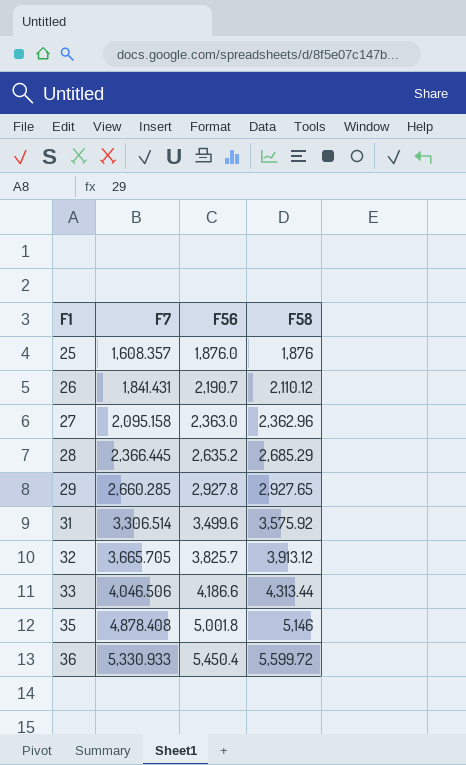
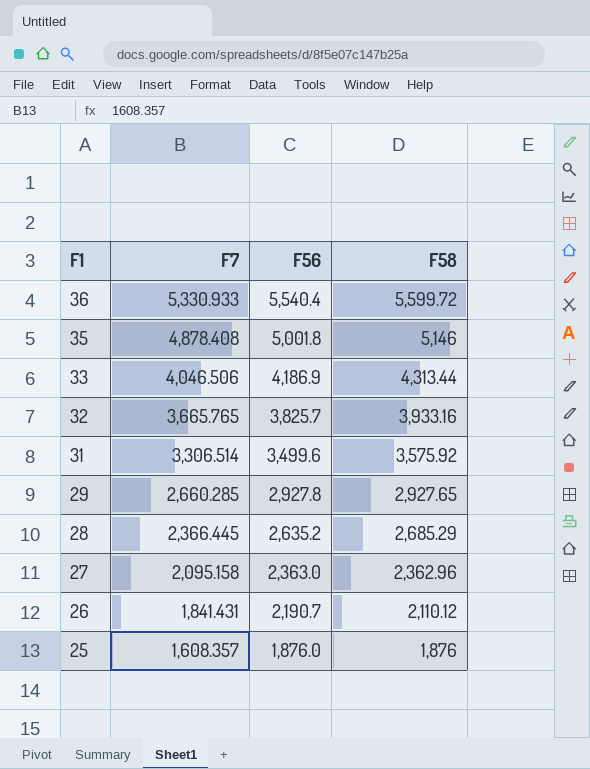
row order: F1 ascending -> F1 descending
36 | F56: 5,450.4 -> 5,540.4
33 | F56: 4,186.6 -> 4,186.9
32 | F7: 3,665.705 -> 3,665.765
32 | F58: 3,913.12 -> 3,933.16

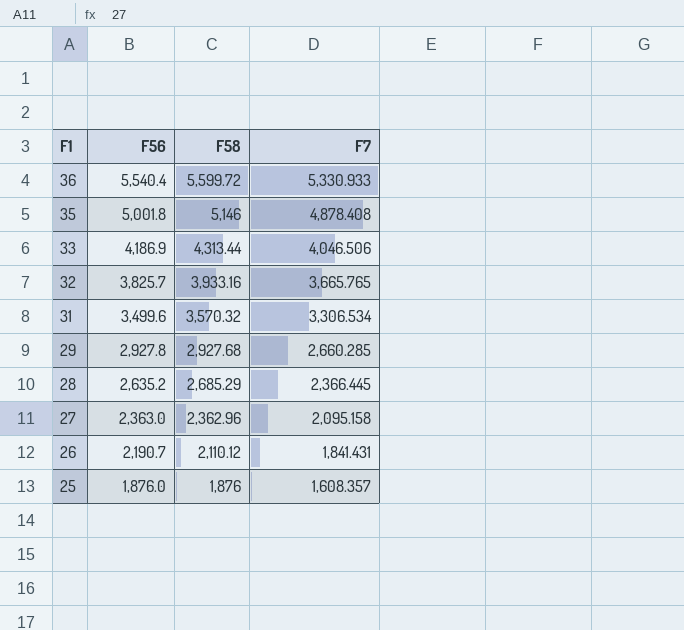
column F7 | position: 2 -> 4
31 | F58: 3,575.92 -> 3,570.32
31 | F7: 3,306.514 -> 3,306.534
29 | F58: 2,927.65 -> 2,927.68

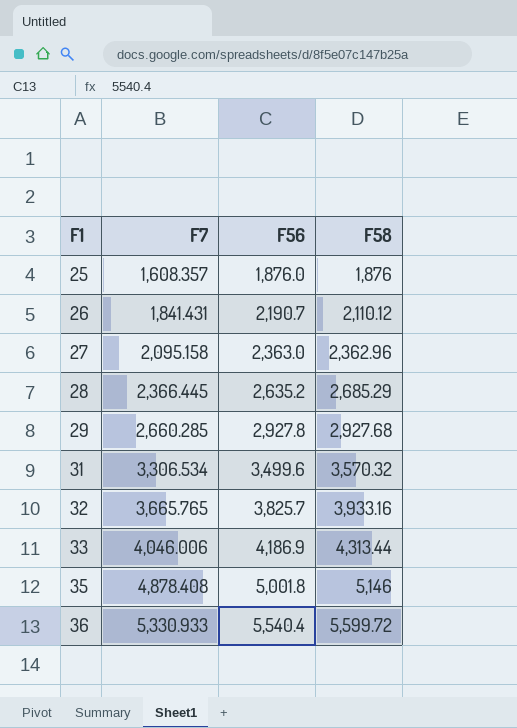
row order: F1 descending -> F1 ascending
column F7 | position: 4 -> 2
33 | F7: 4,046.506 -> 4,046.006

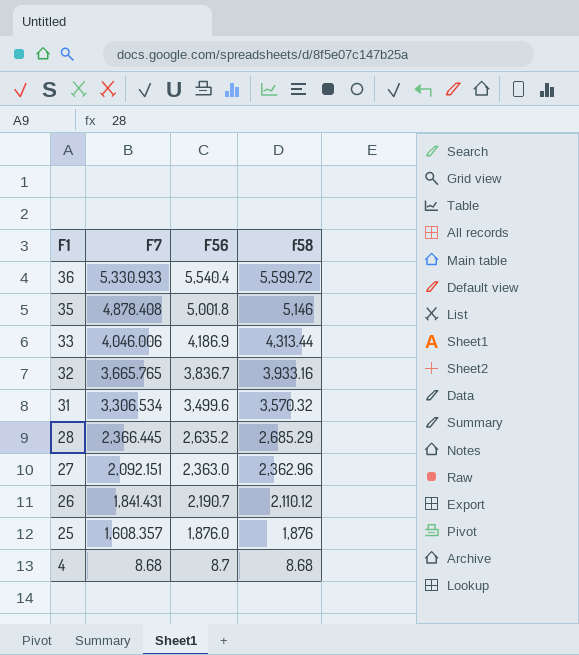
row order: F1 ascending -> F1 descending
column name: F58 -> f58
row 29: 2,660.285 | 2,927.8 | 2,927.68 -> none
32 | F56: 3,825.7 -> 3,836.7
27 | F7: 2,095.158 -> 2,092.151
row 4: none -> 8.68 | 8.7 | 8.68

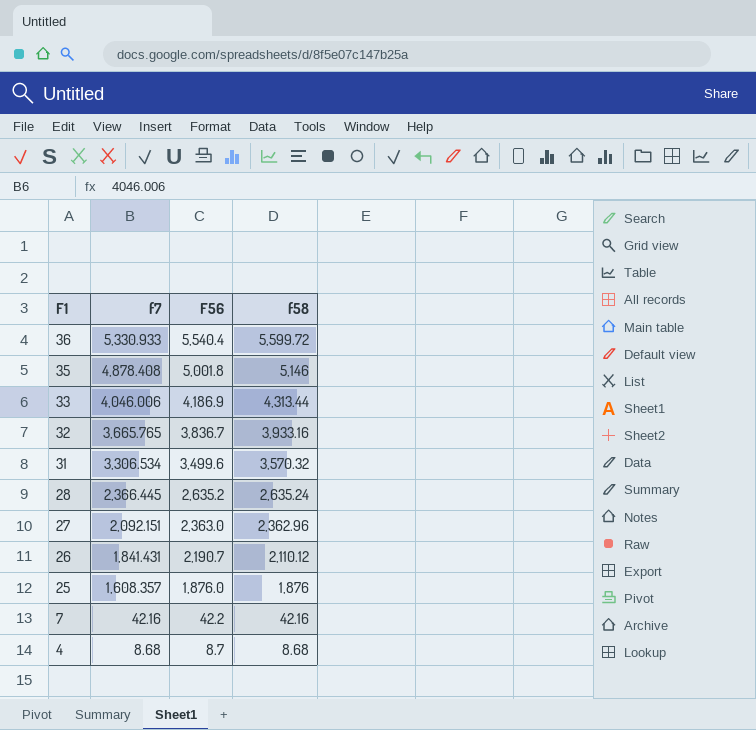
column name: F7 -> f7
28 | f58: 2,685.29 -> 2,635.24
row 7: none -> 42.16 | 42.2 | 42.16

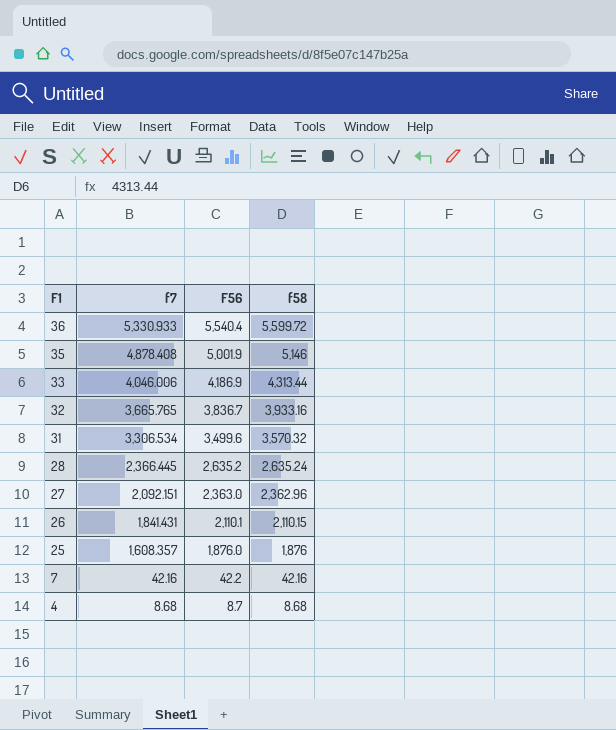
35 | F56: 5,001.8 -> 5,001.9
26 | F56: 2,190.7 -> 2,110.1
26 | f58: 2,110.12 -> 2,110.15

